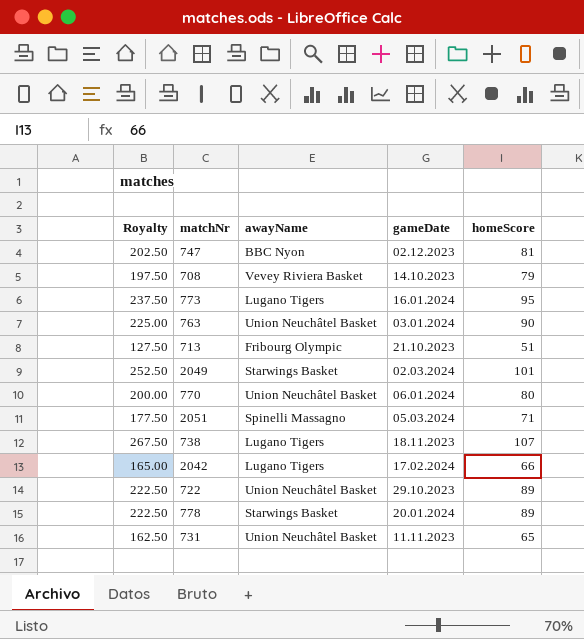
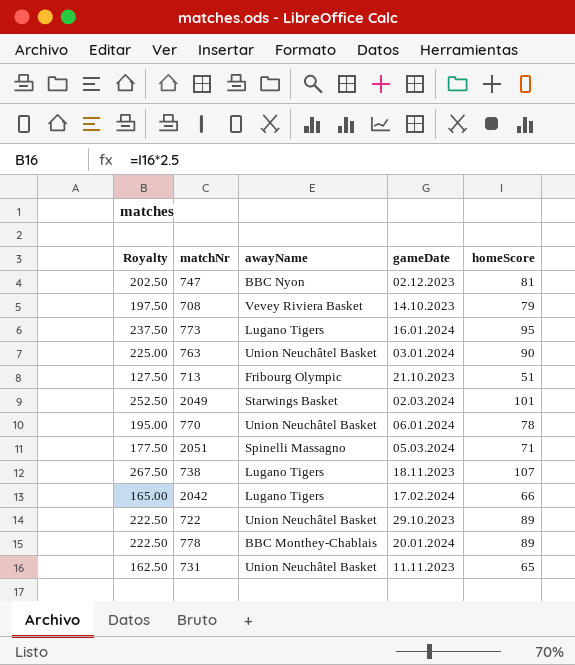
770 | Royalty: 200.00 -> 195.00
770 | homeScore: 80 -> 78
778 | awayName: Starwings Basket -> BBC Monthey-Chablais

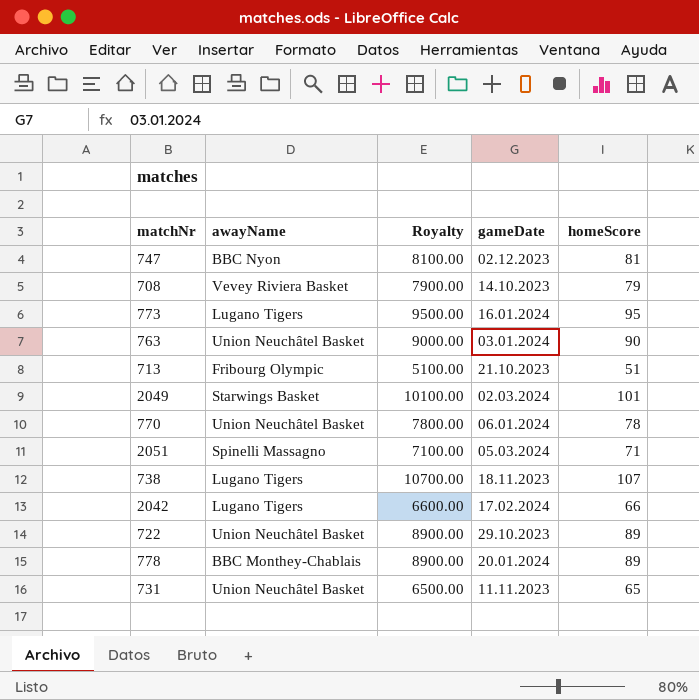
column Royalty | formula: [homeScore] * 2.5 -> [homeScore] * 100
column Royalty | position: 1 -> 3

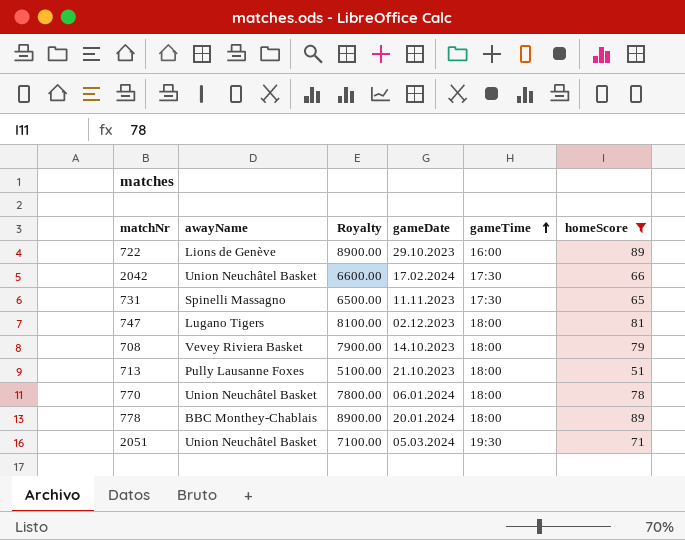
filter: none -> homeScore <= 89
row order: none -> gameTime ascending
column gameTime | position: none -> 5
722 | awayName: Union Neuchâtel Basket -> Lions de Genève
2042 | awayName: Lugano Tigers -> Union Neuchâtel Basket
731 | awayName: Union Neuchâtel Basket -> Spinelli Massagno
747 | awayName: BBC Nyon -> Lugano Tigers
713 | awayName: Fribourg Olympic -> Pully Lausanne Foxes
2051 | awayName: Spinelli Massagno -> Union Neuchâtel Basket

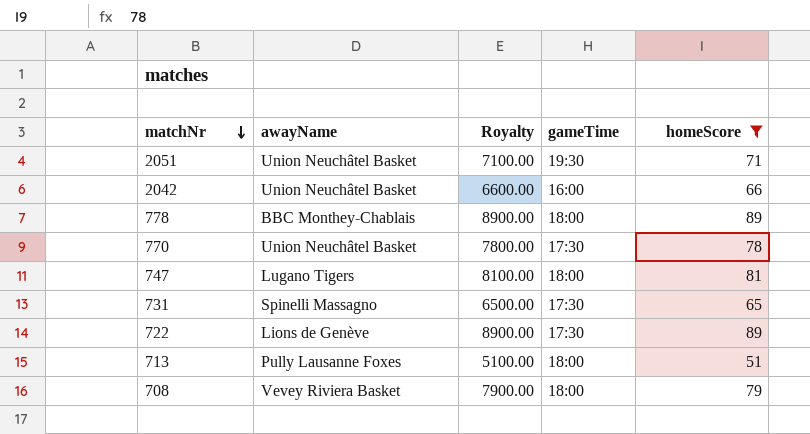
row order: gameTime ascending -> matchNr descending
column gameDate | position: 4 -> none
2042 | gameTime: 17:30 -> 16:00
770 | gameTime: 18:00 -> 17:30
722 | gameTime: 16:00 -> 17:30

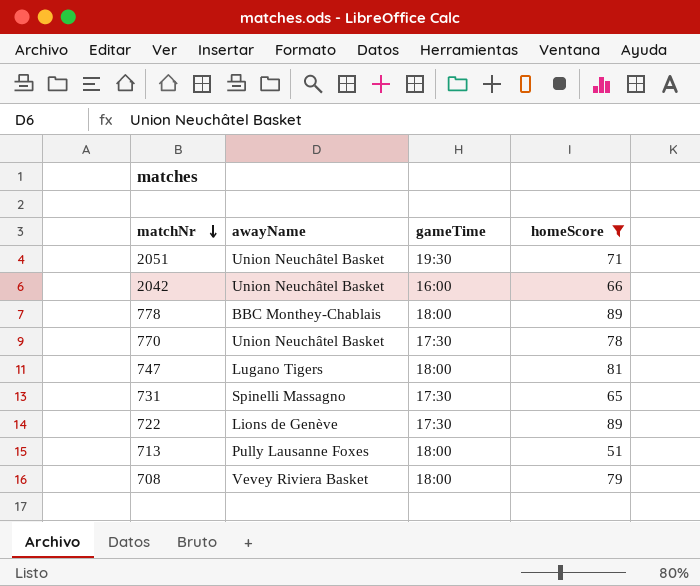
column Royalty | formula: [homeScore] * 100 -> none

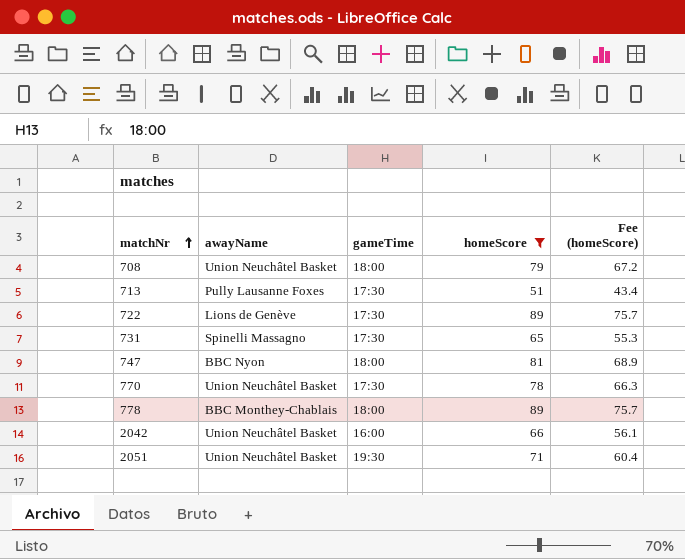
row order: matchNr descending -> matchNr ascending
column Fee (homeScore) | formula: none -> [homeScore] * 0.85
708 | awayName: Vevey Riviera Basket -> Union Neuchâtel Basket
713 | gameTime: 18:00 -> 17:30
747 | awayName: Lugano Tigers -> BBC Nyon

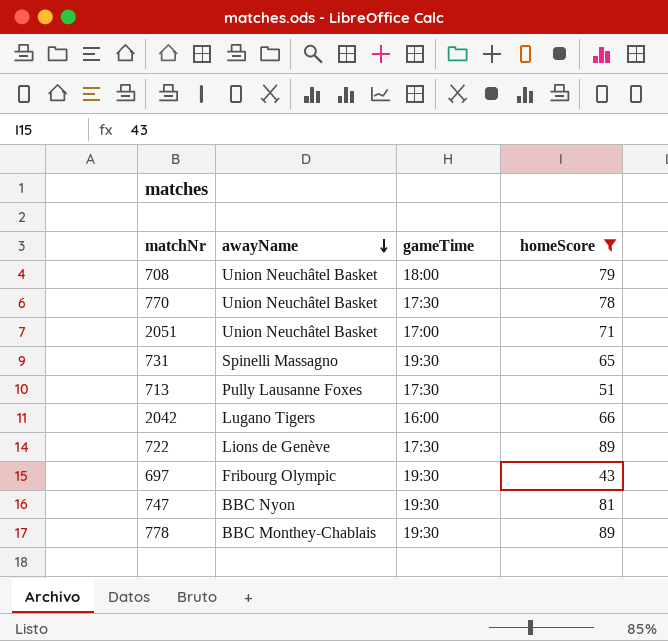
row order: matchNr ascending -> awayName descending
column Fee (homeScore) | formula: [homeScore] * 0.85 -> none
2051 | gameTime: 19:30 -> 17:00
731 | gameTime: 17:30 -> 19:30
2042 | awayName: Union Neuchâtel Basket -> Lugano Tigers
row 697: none -> Fribourg Olympic | 19:30 | 43
747 | gameTime: 18:00 -> 19:30
778 | gameTime: 18:00 -> 19:30

